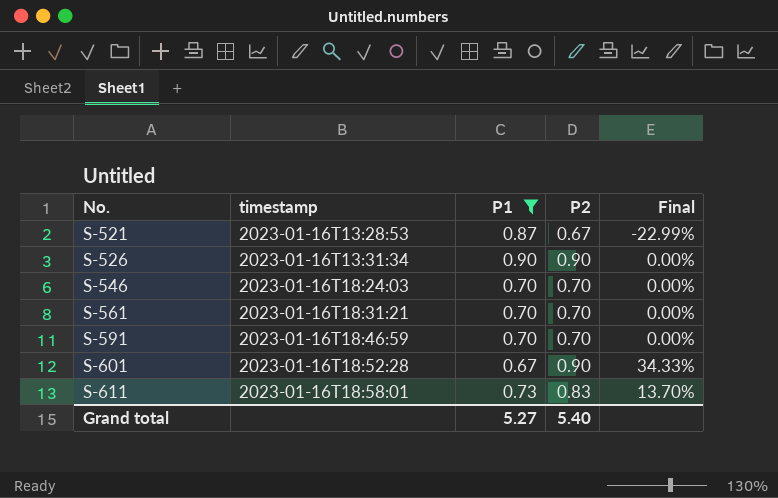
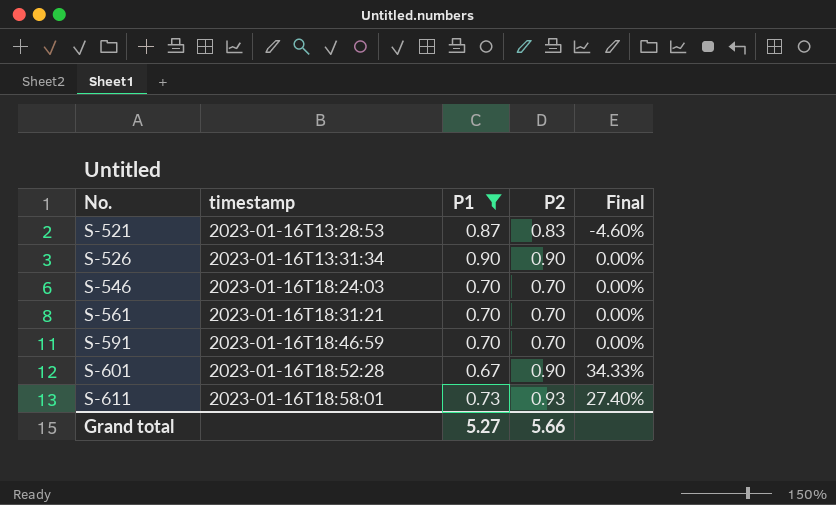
S-521 | P2: 0.67 -> 0.83
S-521 | Final: -22.99% -> -4.60%
S-611 | P2: 0.83 -> 0.93
S-611 | Final: 13.70% -> 27.40%
Grand total | P2: 5.40 -> 5.66

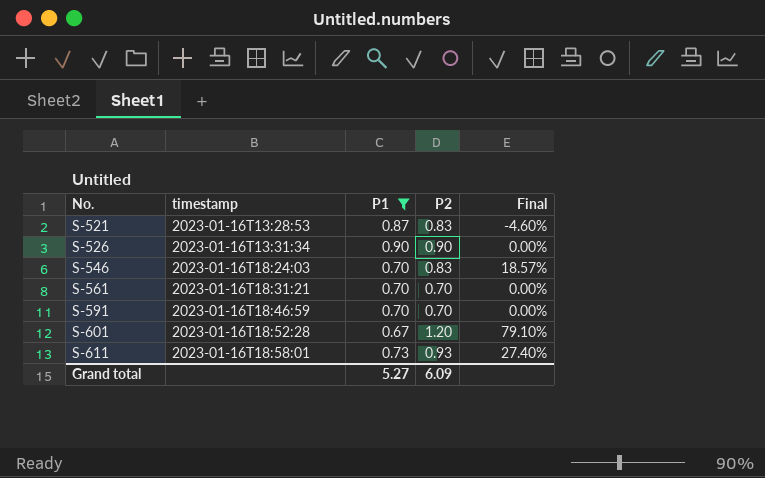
S-546 | P2: 0.70 -> 0.83
S-546 | Final: 0.00% -> 18.57%
S-601 | P2: 0.90 -> 1.20
S-601 | Final: 34.33% -> 79.10%
Grand total | P2: 5.66 -> 6.09

